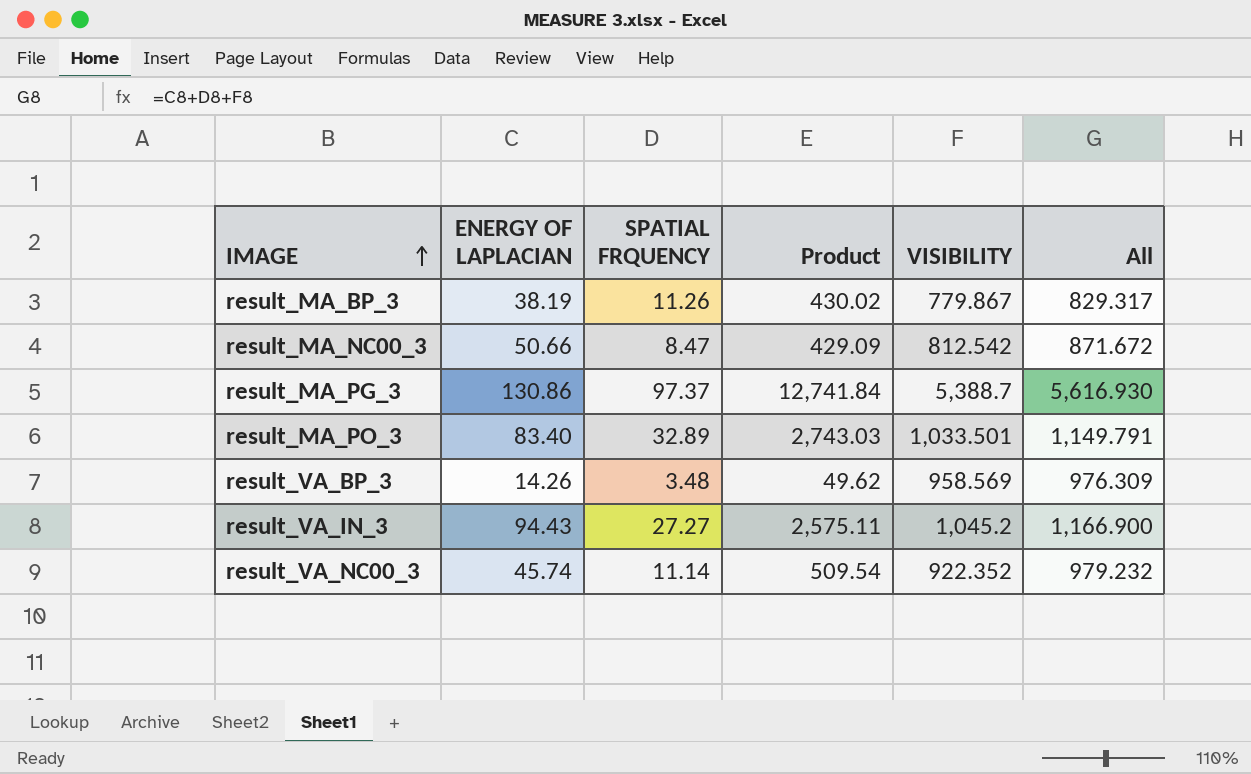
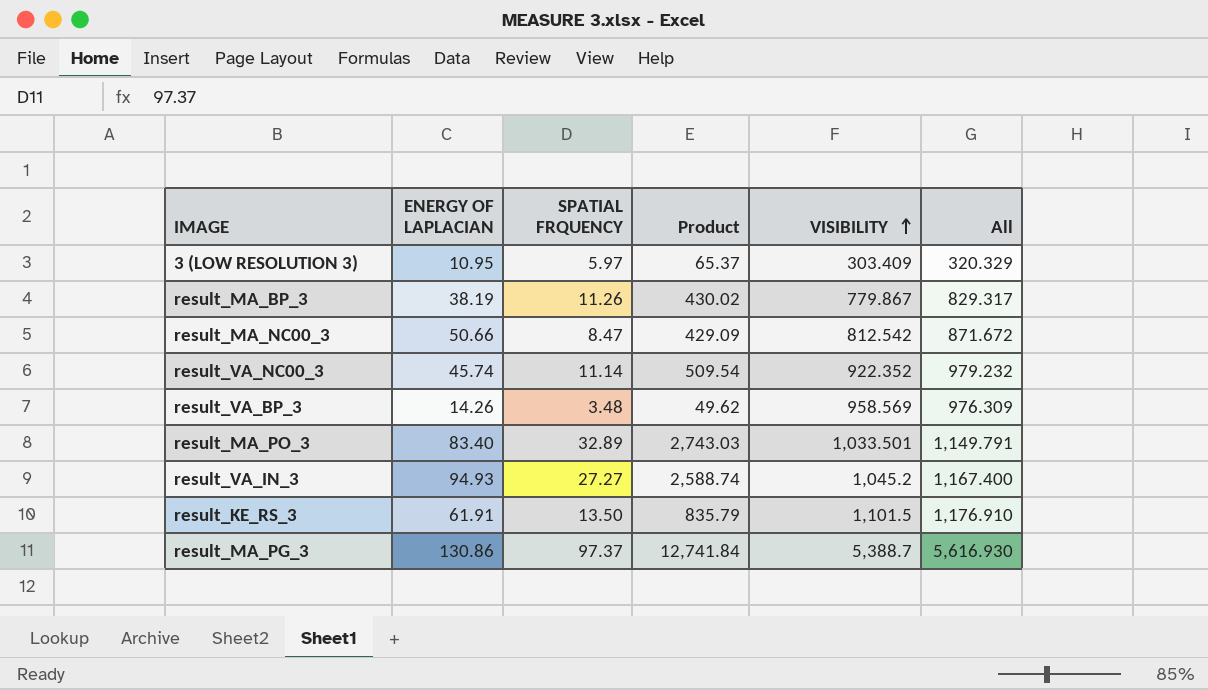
row order: IMAGE ascending -> VISIBILITY ascending
row 3 (LOW RESOLUTION 3): none -> 10.95 | 5.97 | 65.37 | 303.409 | 320.329
result_VA_IN_3 | ENERGY OF LAPLACIAN: 94.43 -> 94.93
result_VA_IN_3 | Product: 2,575.11 -> 2,588.74
result_VA_IN_3 | All: 1,166.900 -> 1,167.400
row result_KE_RS_3: none -> 61.91 | 13.50 | 835.79 | 1,101.5 | 1,176.910

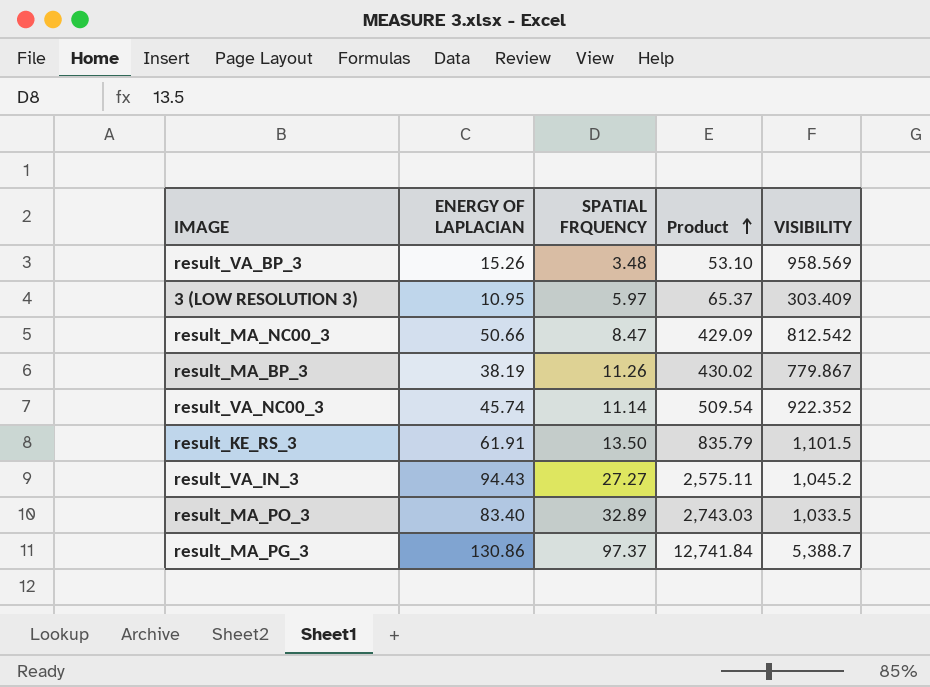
row order: VISIBILITY ascending -> Product ascending
column All | formula: [ENERGY OF LAPLACIAN] + [SPATIAL FRQUENCY] + [VISIBILITY] -> none
result_VA_BP_3 | ENERGY OF LAPLACIAN: 14.26 -> 15.26
result_VA_BP_3 | Product: 49.62 -> 53.10
result_VA_IN_3 | ENERGY OF LAPLACIAN: 94.93 -> 94.43
result_VA_IN_3 | Product: 2,588.74 -> 2,575.11
result_MA_PO_3 | VISIBILITY: 1,033.501 -> 1,033.5

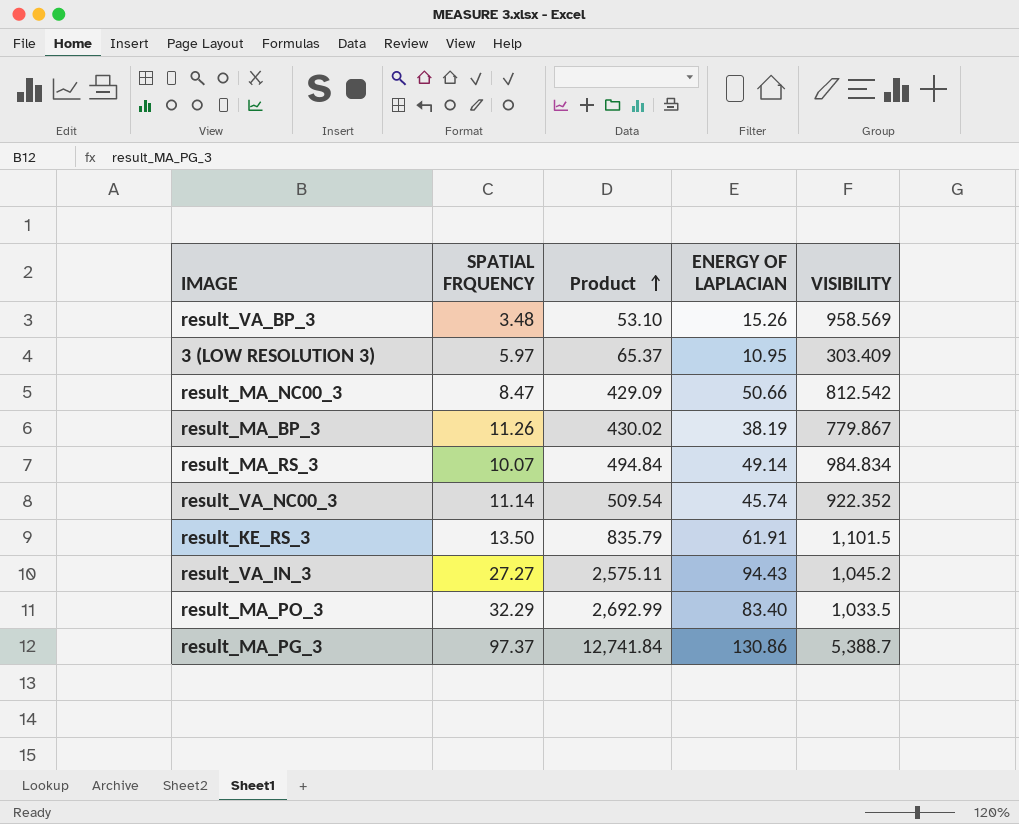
column ENERGY OF LAPLACIAN | position: 2 -> 4
row result_MA_RS_3: none -> 10.07 | 494.84 | 49.14 | 984.834
result_MA_PO_3 | SPATIAL FRQUENCY: 32.89 -> 32.29
result_MA_PO_3 | Product: 2,743.03 -> 2,692.99

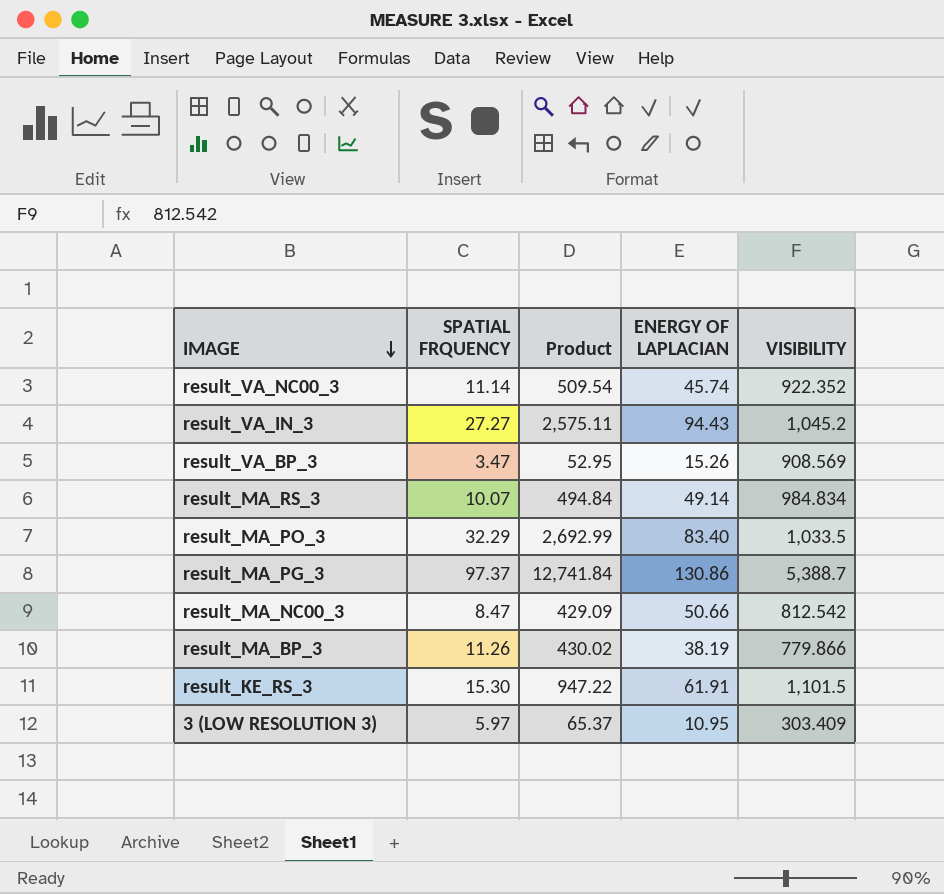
row order: Product ascending -> IMAGE descending
result_VA_BP_3 | SPATIAL FRQUENCY: 3.48 -> 3.47
result_VA_BP_3 | Product: 53.10 -> 52.95
result_VA_BP_3 | VISIBILITY: 958.569 -> 908.569
result_MA_BP_3 | VISIBILITY: 779.867 -> 779.866
result_KE_RS_3 | SPATIAL FRQUENCY: 13.50 -> 15.30
result_KE_RS_3 | Product: 835.79 -> 947.22

